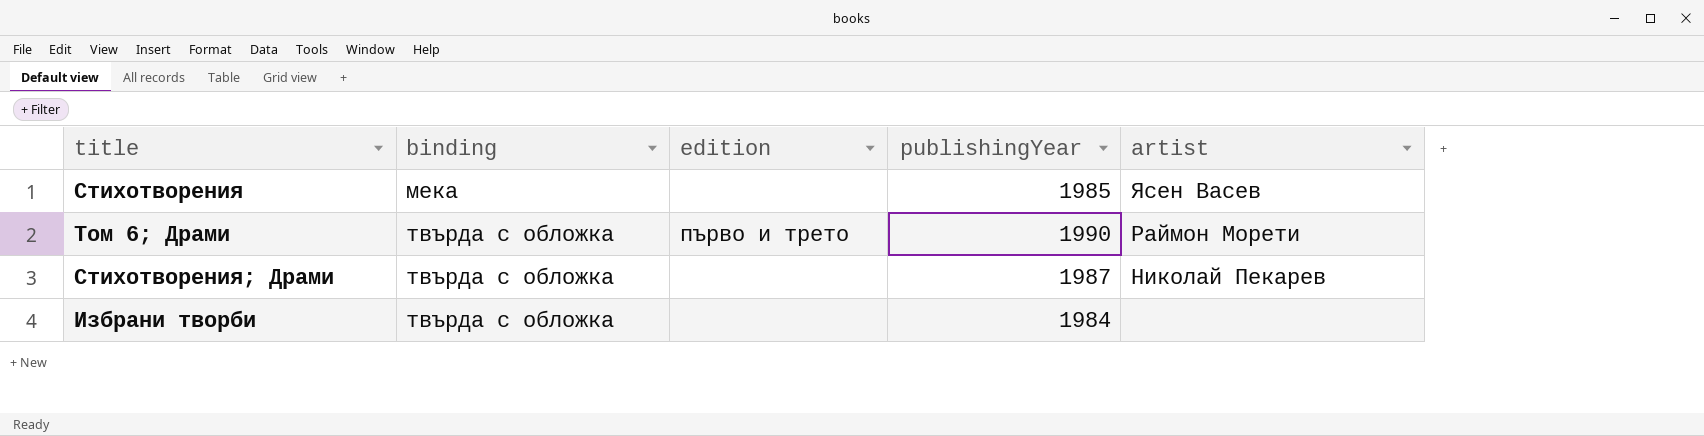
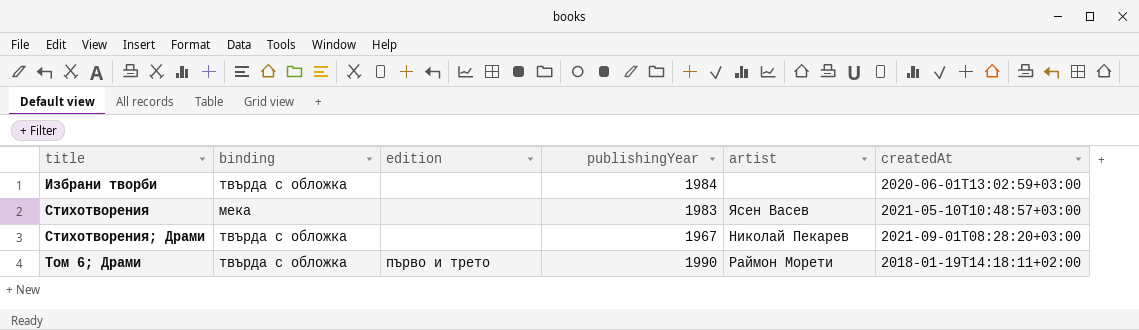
row order: binding ascending -> title ascending
column createdAt | position: none -> 6
Стихотворения | publishingYear: 1985 -> 1983
Стихотворения; Драми | publishingYear: 1987 -> 1967

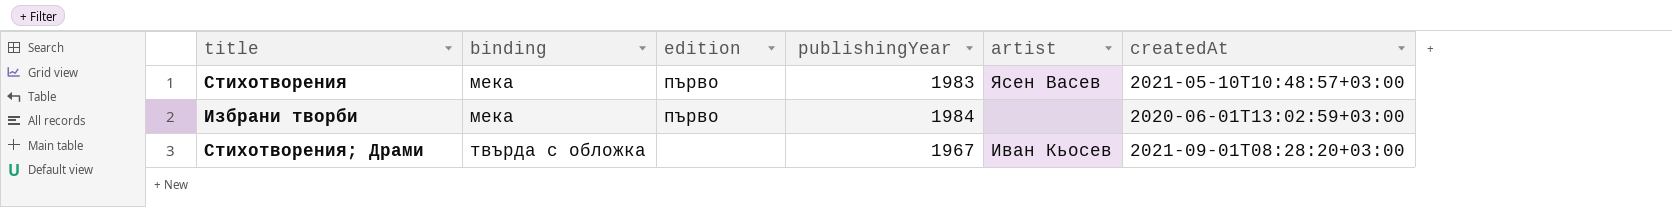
row order: title ascending -> binding ascending
row Том 6; Драми: твърда с обложка | първо и трето | 1990 | Раймон Морети | 2018-01-19T14:18:11+02:00 -> none
Стихотворения | edition: none -> първо
Избрани творби | binding: твърда с обложка -> мека
Избрани творби | edition: none -> първо
Стихотворения; Драми | artist: Николай Пекарев -> Иван Кьосев

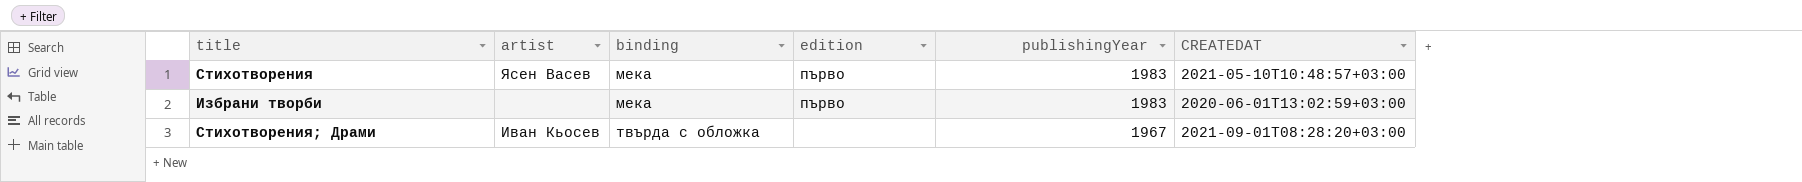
column artist | position: 5 -> 2
column name: createdAt -> CREATEDAT
Избрани творби | publishingYear: 1984 -> 1983

